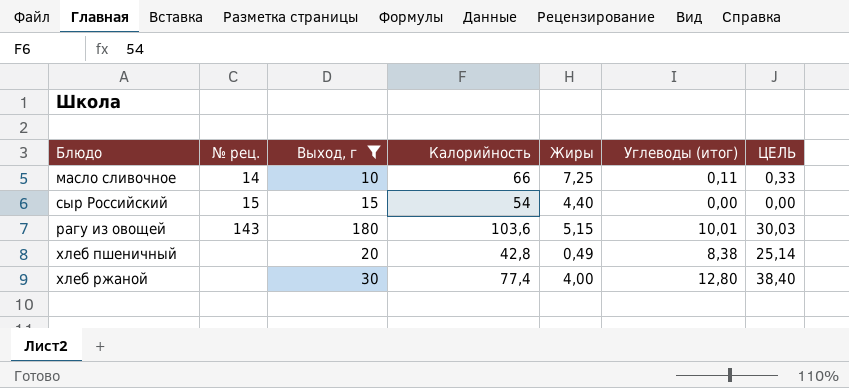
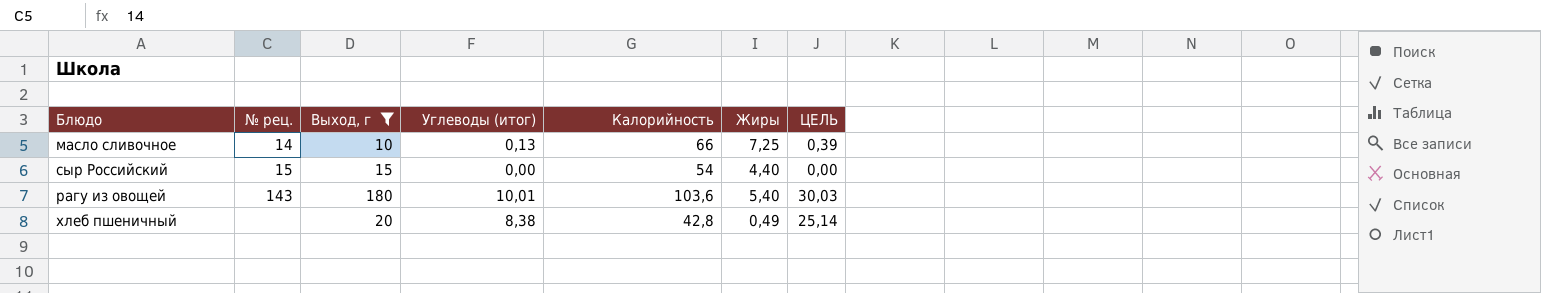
column Углеводы (итог) | position: 6 -> 4
row хлеб ржаной: none | 30 | 77,4 | 4,00 | 12,80 | 38,40 -> none
масло сливочное | Углеводы (итог): 0,11 -> 0,13
масло сливочное | ЦЕЛЬ: 0,33 -> 0,39
рагу из овощей | Жиры: 5,15 -> 5,40

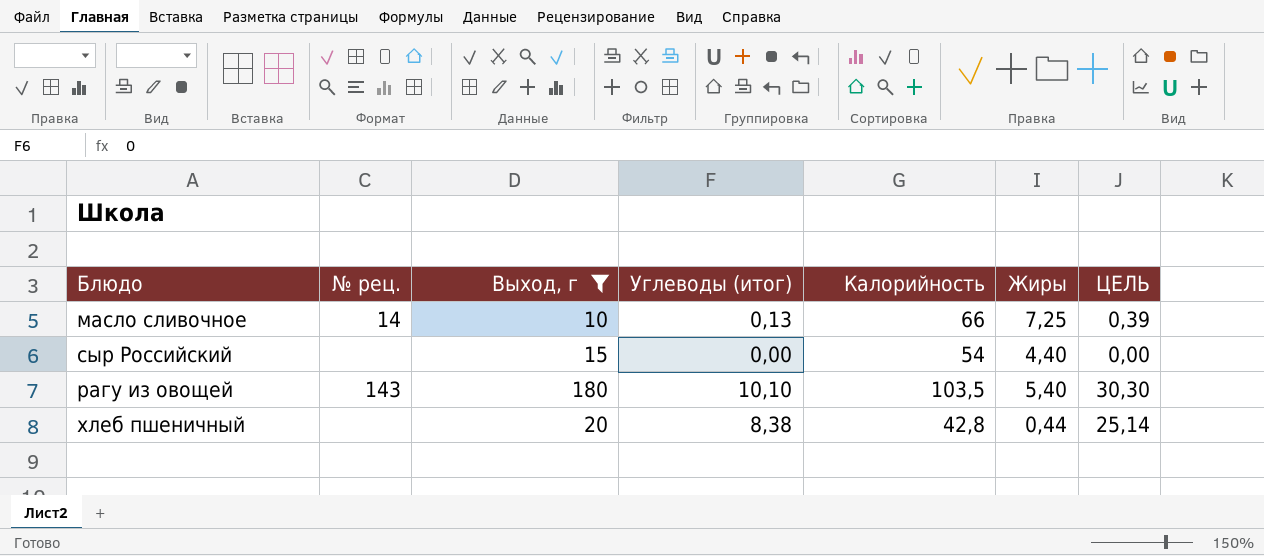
сыр Российский | № рец.: 15 -> none
рагу из овощей | Углеводы (итог): 10,01 -> 10,10
рагу из овощей | Калорийность: 103,6 -> 103,5
рагу из овощей | ЦЕЛЬ: 30,03 -> 30,30
хлеб пшеничный | Жиры: 0,49 -> 0,44

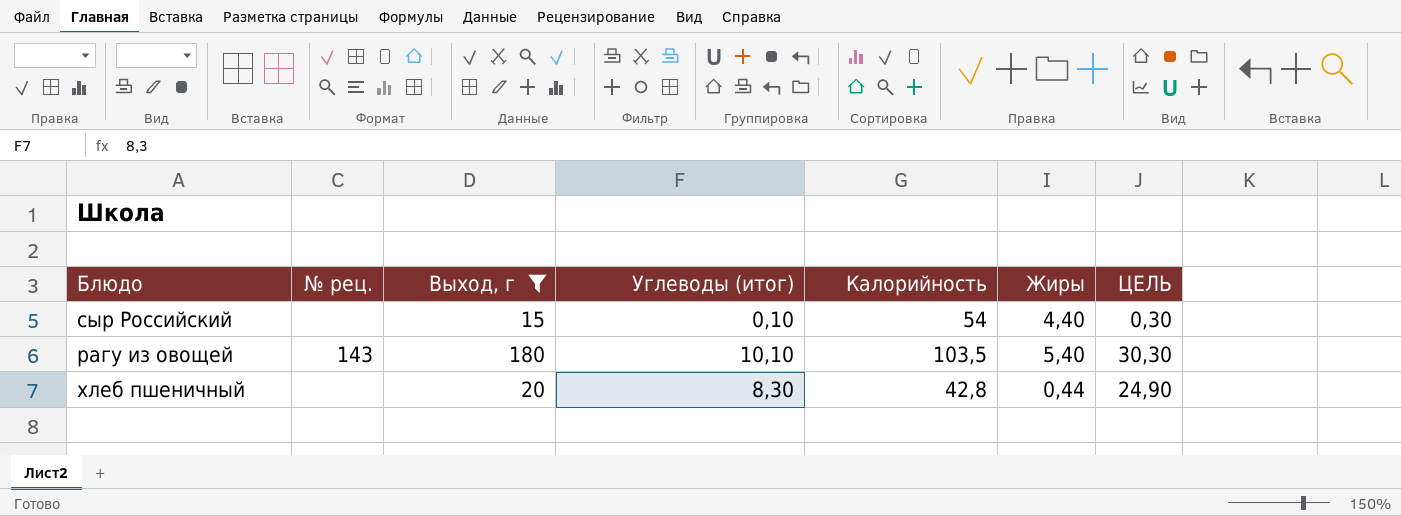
row масло сливочное: 14 | 10 | 0,13 | 66 | 7,25 | 0,39 -> none
сыр Российский | Углеводы (итог): 0,00 -> 0,10
сыр Российский | ЦЕЛЬ: 0,00 -> 0,30
хлеб пшеничный | Углеводы (итог): 8,38 -> 8,30
хлеб пшеничный | ЦЕЛЬ: 25,14 -> 24,90

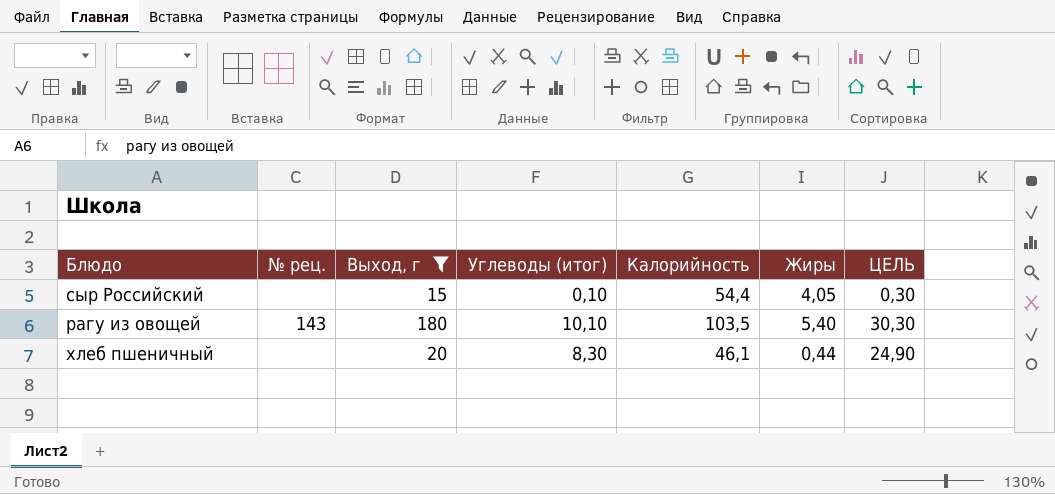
сыр Российский | Калорийность: 54 -> 54,4
сыр Российский | Жиры: 4,40 -> 4,05
хлеб пшеничный | Калорийность: 42,8 -> 46,1

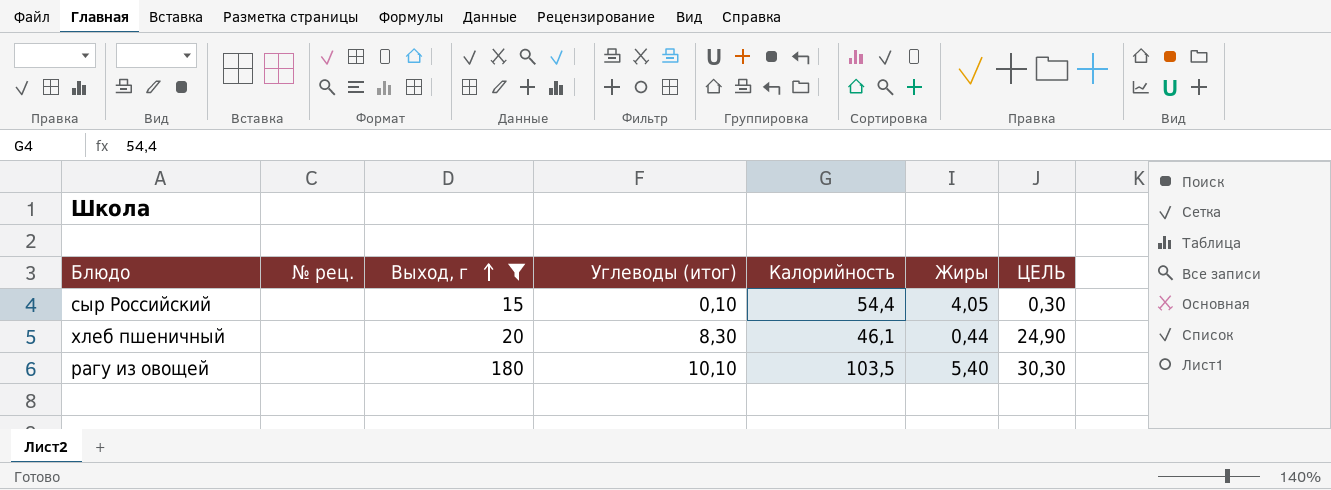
row order: none -> Выход, г ascending
рагу из овощей | № рец.: 143 -> none

